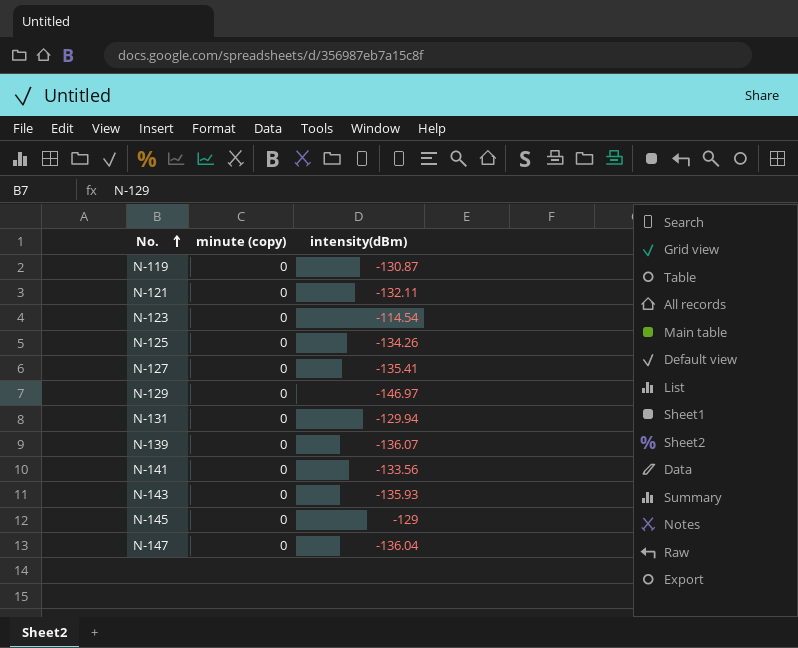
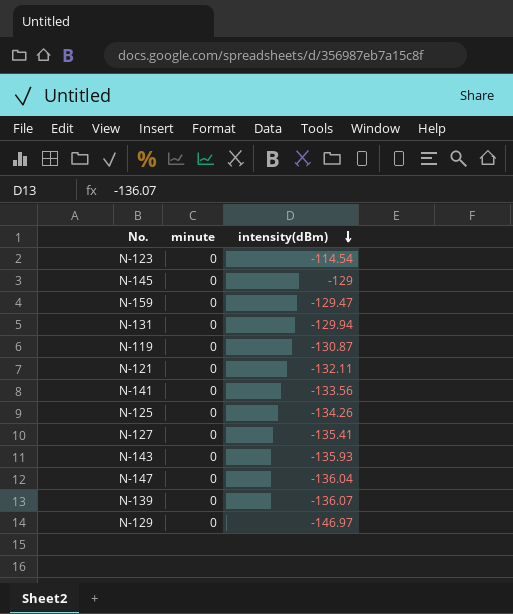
row order: No. ascending -> intensity(dBm) descending
column name: minute (copy) -> minute
row N-159: none -> 0 | -129.47

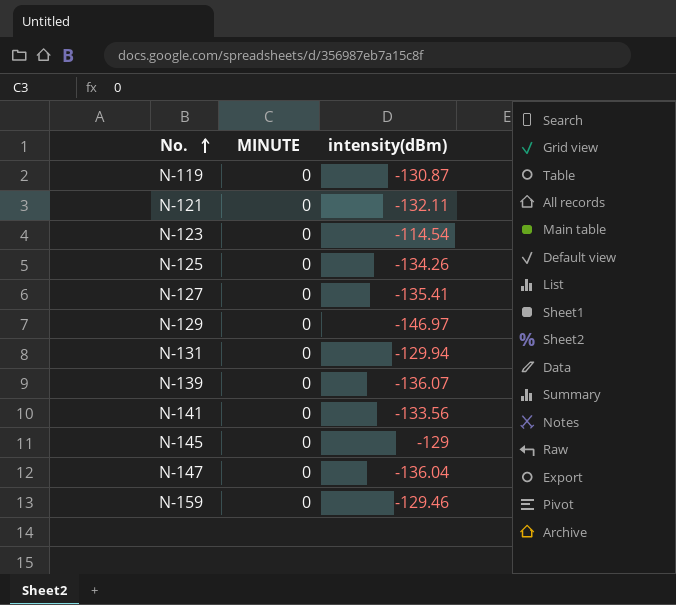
row order: intensity(dBm) descending -> No. ascending
column name: minute -> MINUTE
row N-143: 0 | -135.93 -> none
N-159 | intensity(dBm): -129.47 -> -129.46

